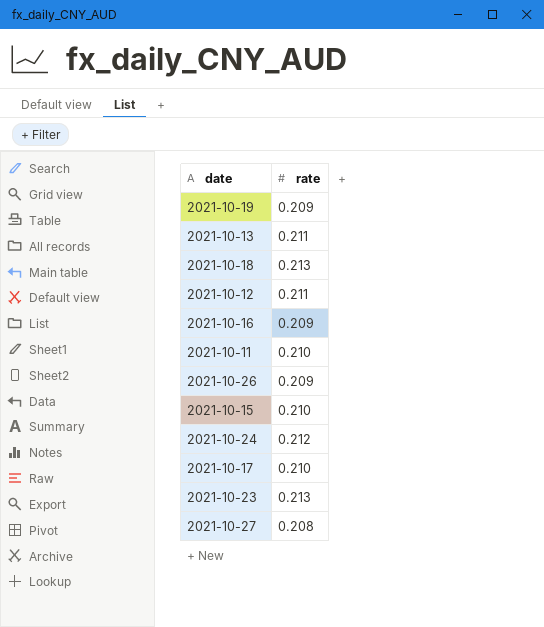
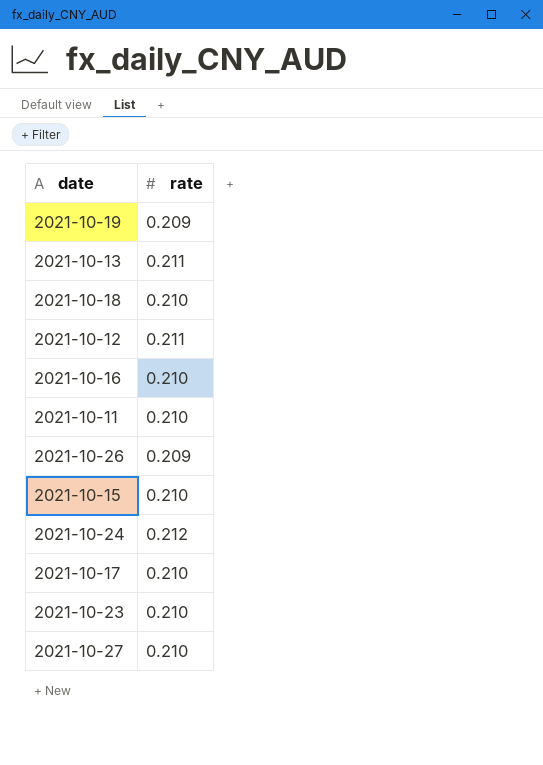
2021-10-18 | rate: 0.213 -> 0.210
2021-10-16 | rate: 0.209 -> 0.210
2021-10-23 | rate: 0.213 -> 0.210
2021-10-27 | rate: 0.208 -> 0.210

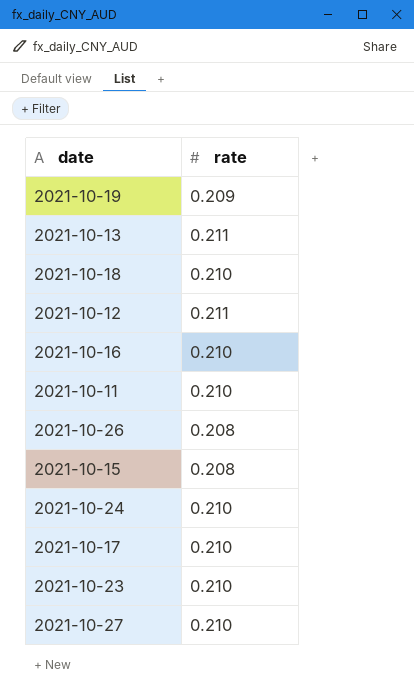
2021-10-26 | rate: 0.209 -> 0.208
2021-10-15 | rate: 0.210 -> 0.208
2021-10-24 | rate: 0.212 -> 0.210

